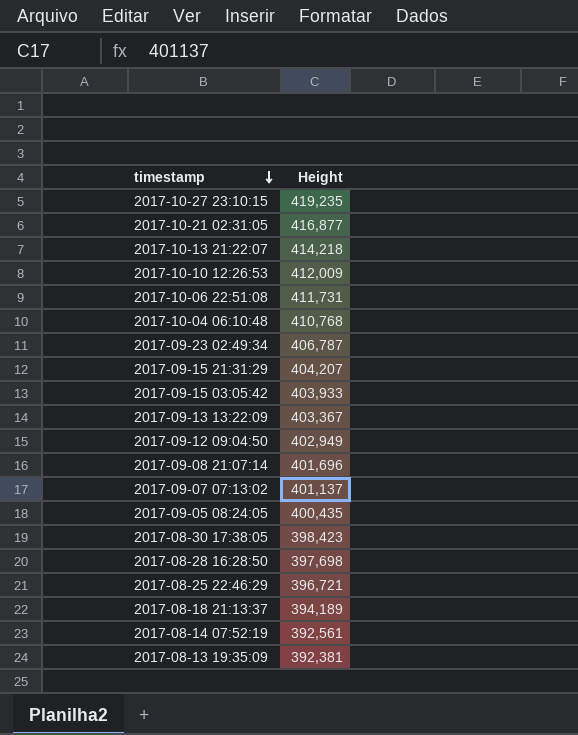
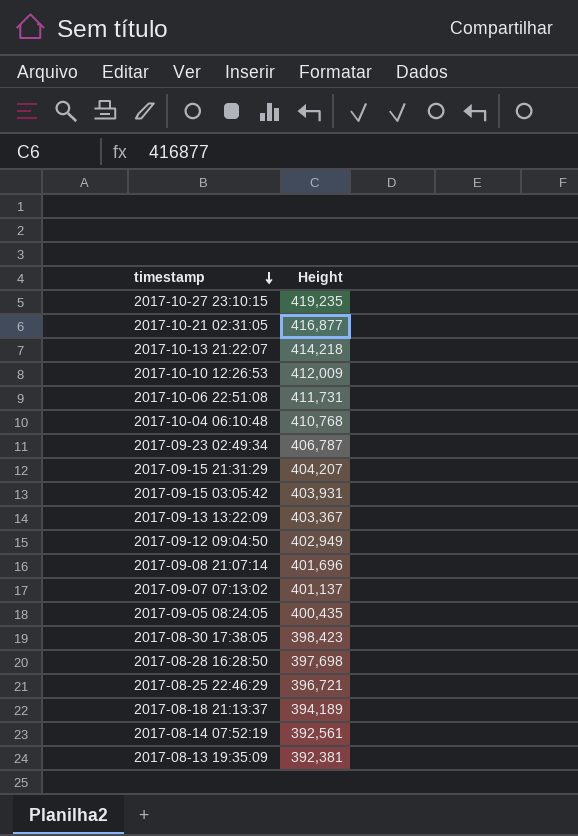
2017-09-15 03:05:42 | Height: 403,933 -> 403,931

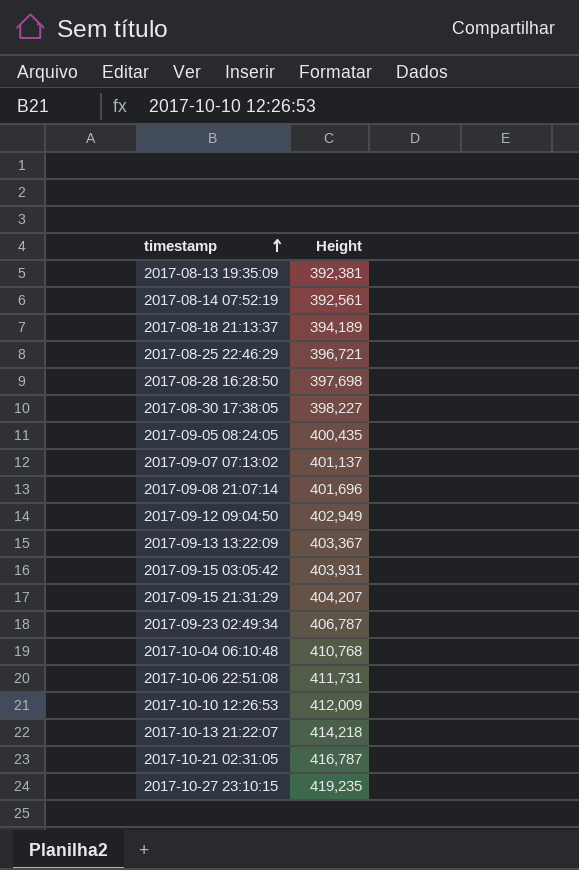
row order: timestamp descending -> timestamp ascending
2017-08-30 17:38:05 | Height: 398,423 -> 398,227
2017-10-21 02:31:05 | Height: 416,877 -> 416,787

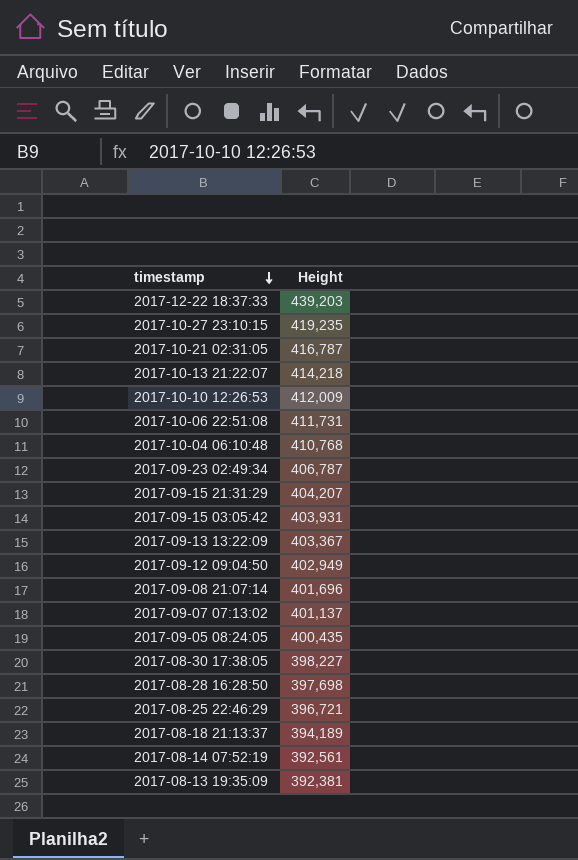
row order: timestamp ascending -> timestamp descending
row 2017-12-22 18:37:33: none -> 439,203

